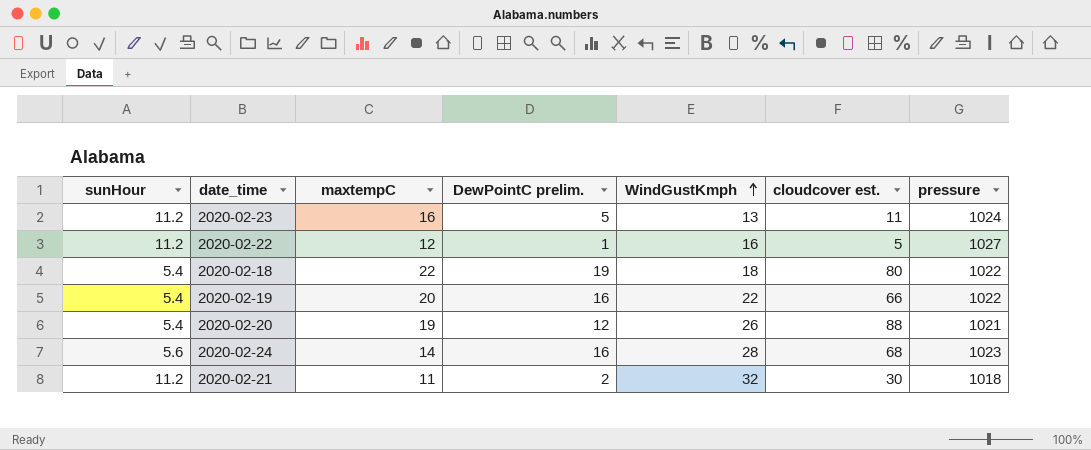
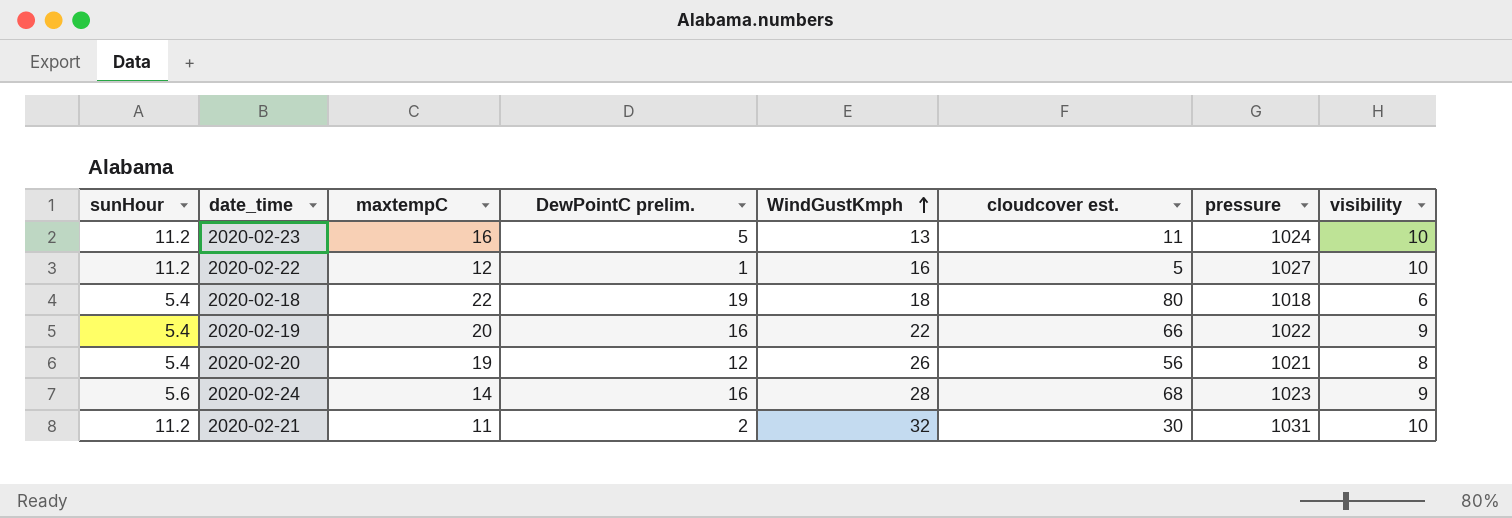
column visibility | position: none -> 8
2020-02-18 | pressure: 1022 -> 1018
2020-02-20 | cloudcover est.: 88 -> 56
2020-02-21 | pressure: 1018 -> 1031

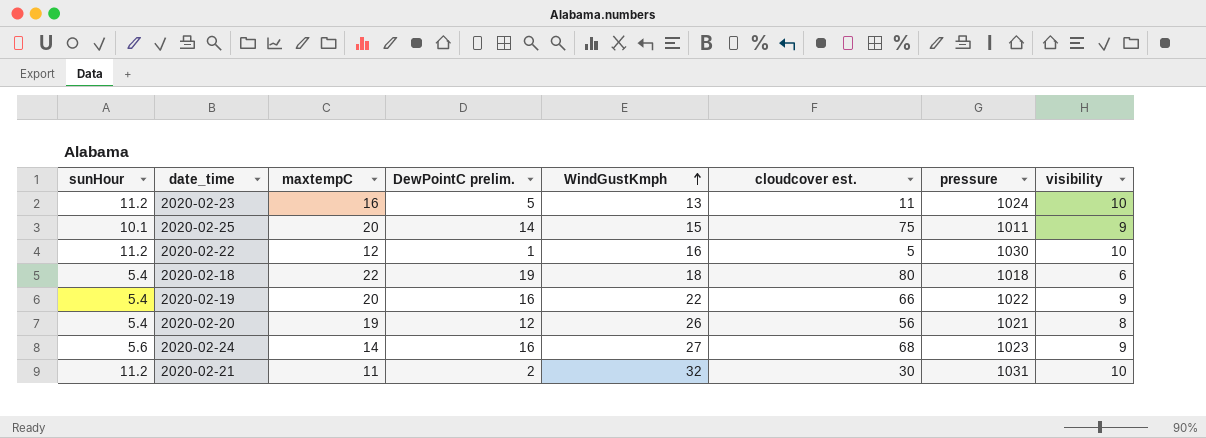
row 2020-02-25: none -> 10.1 | 20 | 14 | 15 | 75 | 1011 | 9
2020-02-22 | pressure: 1027 -> 1030
2020-02-24 | WindGustKmph: 28 -> 27

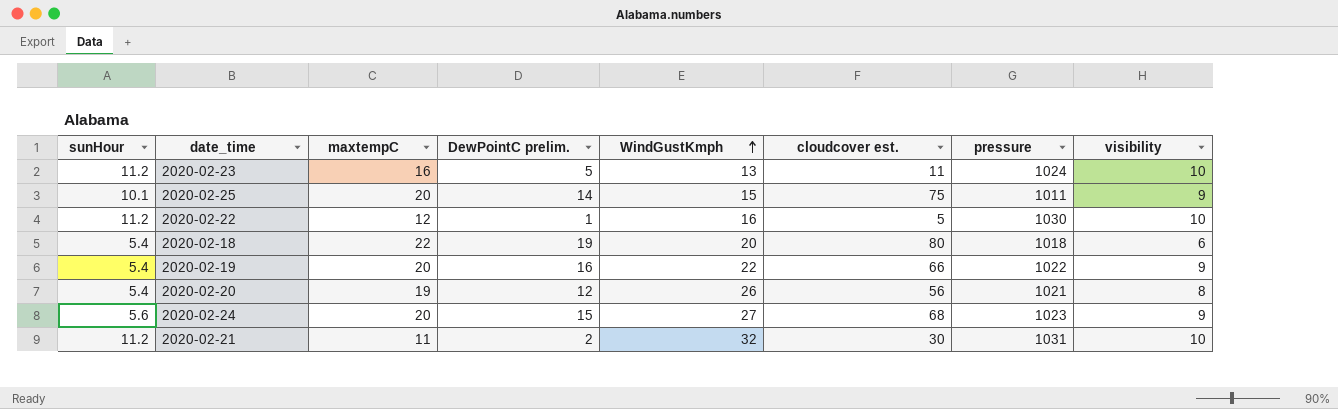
2020-02-18 | WindGustKmph: 18 -> 20
2020-02-24 | maxtempC: 14 -> 20
2020-02-24 | DewPointC prelim.: 16 -> 15

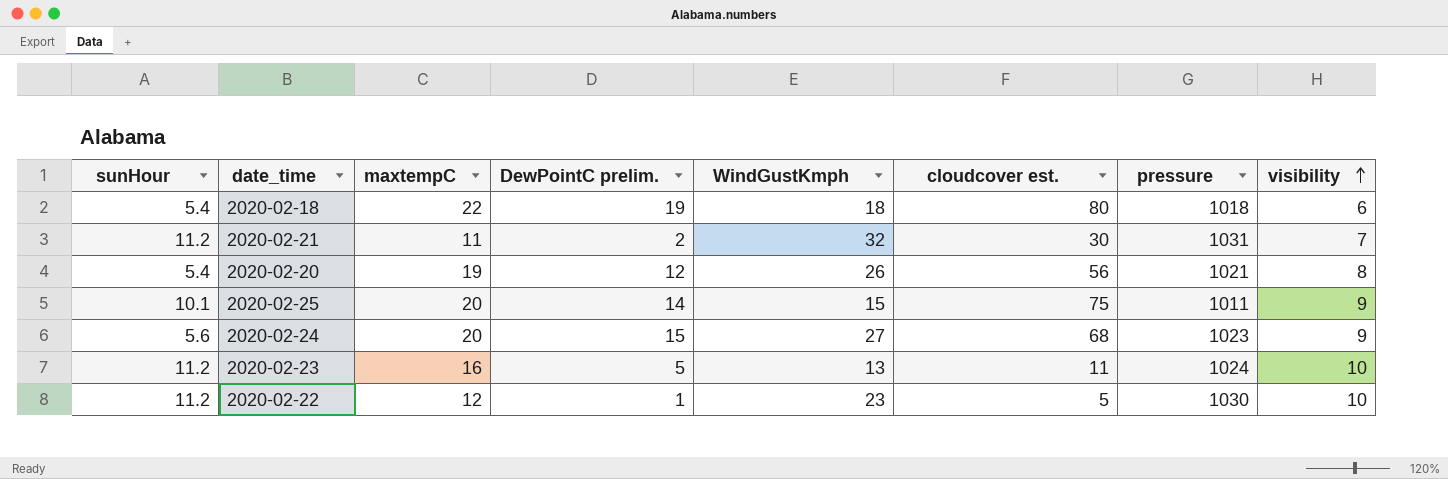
row order: WindGustKmph ascending -> visibility ascending
row 2020-02-19: 5.4 | 20 | 16 | 22 | 66 | 1022 | 9 -> none
2020-02-18 | WindGustKmph: 20 -> 18
2020-02-21 | visibility: 10 -> 7
2020-02-22 | WindGustKmph: 16 -> 23

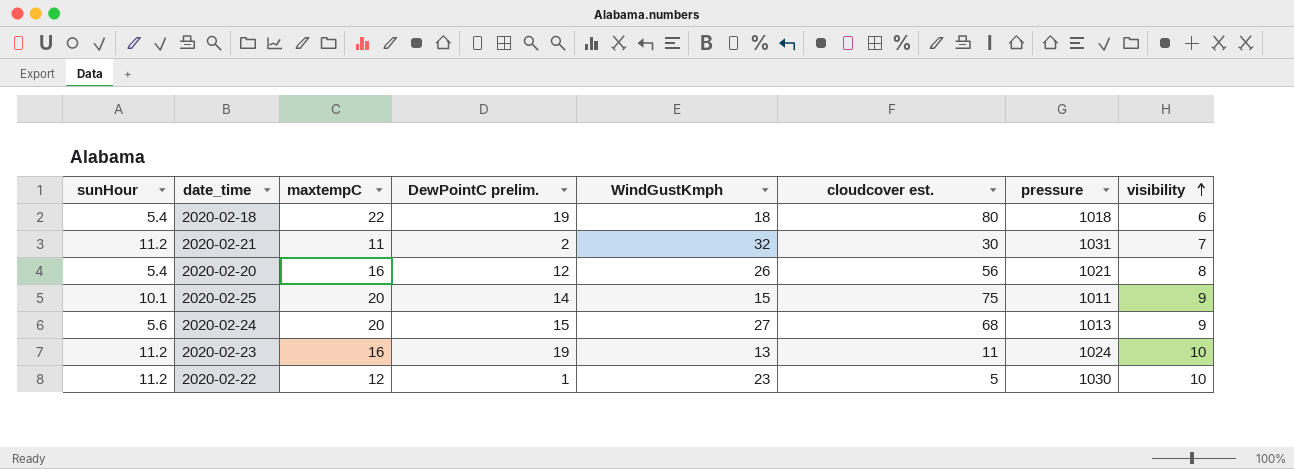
2020-02-20 | maxtempC: 19 -> 16
2020-02-24 | pressure: 1023 -> 1013
2020-02-23 | DewPointC prelim.: 5 -> 19

